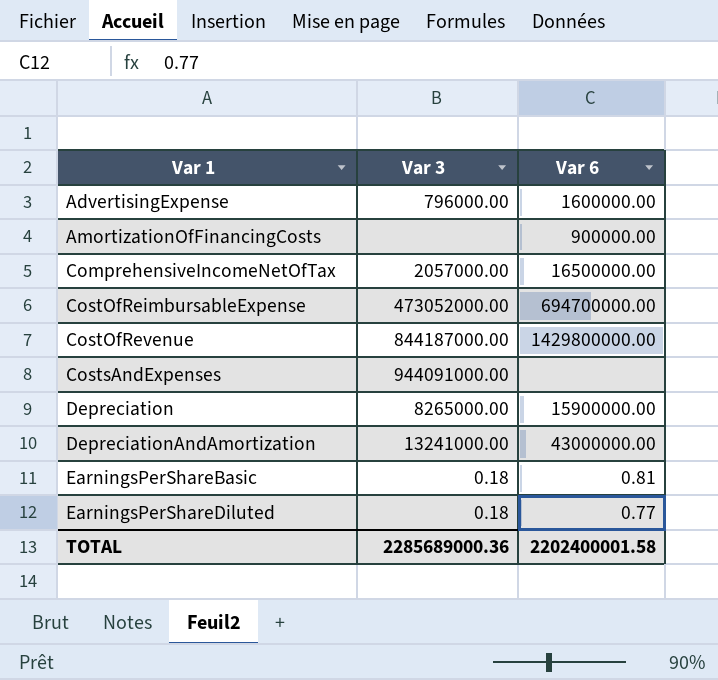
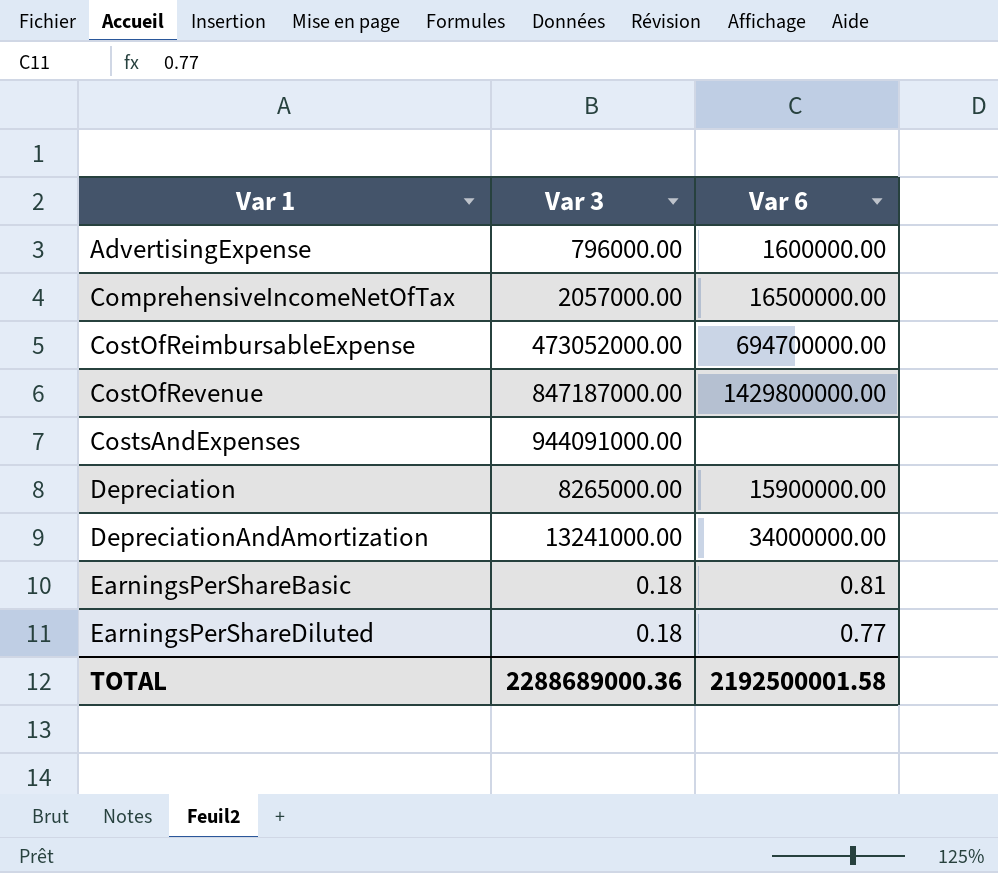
row AmortizationOfFinancingCosts: none | 900000.00 -> none
CostOfRevenue | Var 3: 844187000.00 -> 847187000.00
DepreciationAndAmortization | Var 6: 43000000.00 -> 34000000.00
TOTAL | Var 3: 2285689000.36 -> 2288689000.36
TOTAL | Var 6: 2202400001.58 -> 2192500001.58

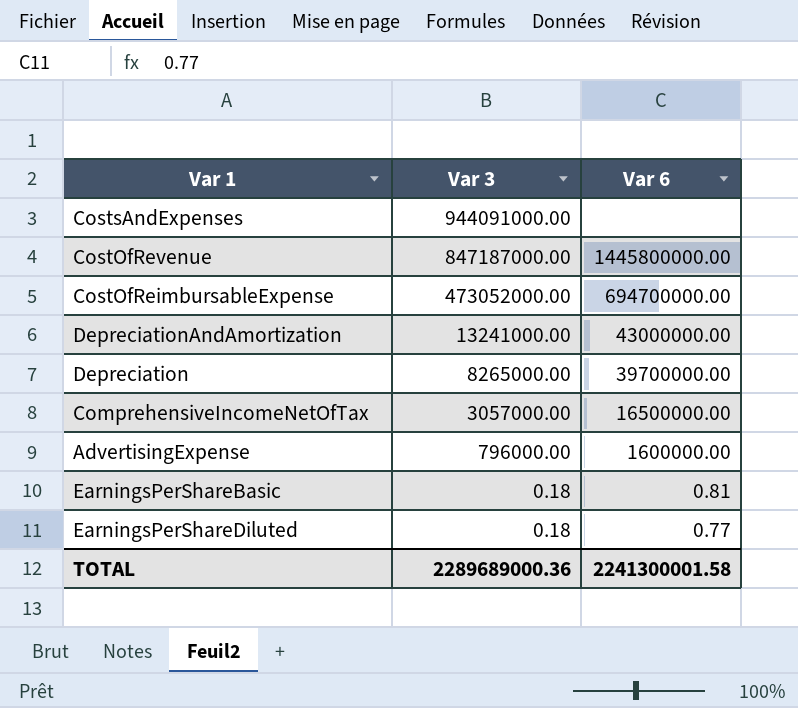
row order: Var 1 ascending -> Var 3 descending
CostOfRevenue | Var 6: 1429800000.00 -> 1445800000.00
DepreciationAndAmortization | Var 6: 34000000.00 -> 43000000.00
Depreciation | Var 6: 15900000.00 -> 39700000.00
ComprehensiveIncomeNetOfTax | Var 3: 2057000.00 -> 3057000.00
TOTAL | Var 3: 2288689000.36 -> 2289689000.36
TOTAL | Var 6: 2192500001.58 -> 2241300001.58

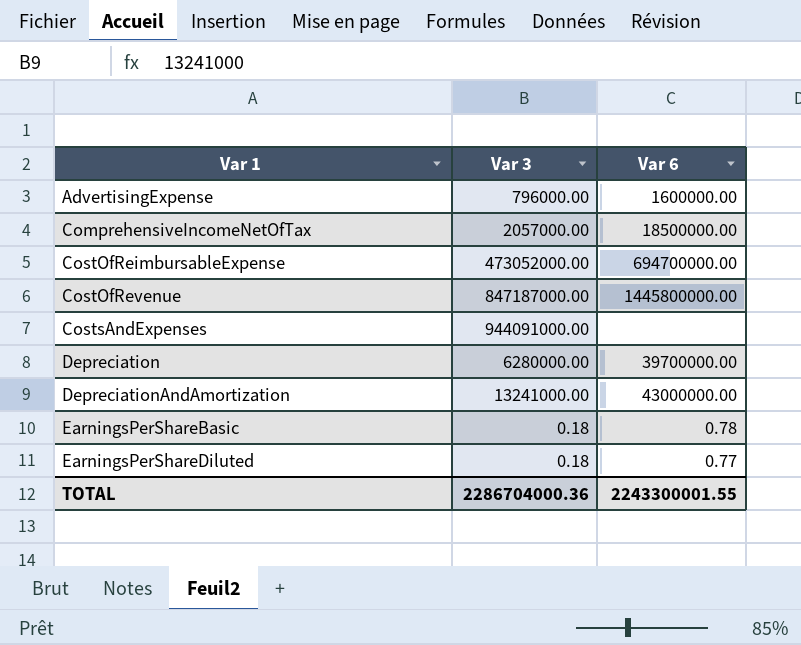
row order: Var 3 descending -> Var 1 ascending
ComprehensiveIncomeNetOfTax | Var 3: 3057000.00 -> 2057000.00
ComprehensiveIncomeNetOfTax | Var 6: 16500000.00 -> 18500000.00
Depreciation | Var 3: 8265000.00 -> 6280000.00
EarningsPerShareBasic | Var 6: 0.81 -> 0.78
TOTAL | Var 3: 2289689000.36 -> 2286704000.36
TOTAL | Var 6: 2241300001.58 -> 2243300001.55

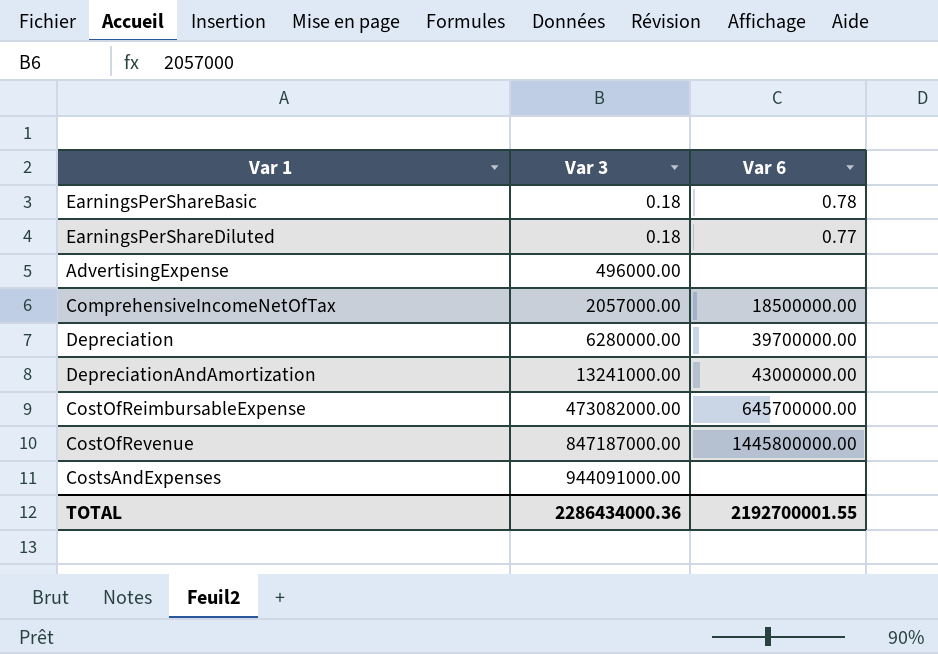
row order: Var 1 ascending -> Var 3 ascending
AdvertisingExpense | Var 3: 796000.00 -> 496000.00
AdvertisingExpense | Var 6: 1600000.00 -> none
CostOfReimbursableExpense | Var 3: 473052000.00 -> 473082000.00
CostOfReimbursableExpense | Var 6: 694700000.00 -> 645700000.00
TOTAL | Var 3: 2286704000.36 -> 2286434000.36
TOTAL | Var 6: 2243300001.55 -> 2192700001.55

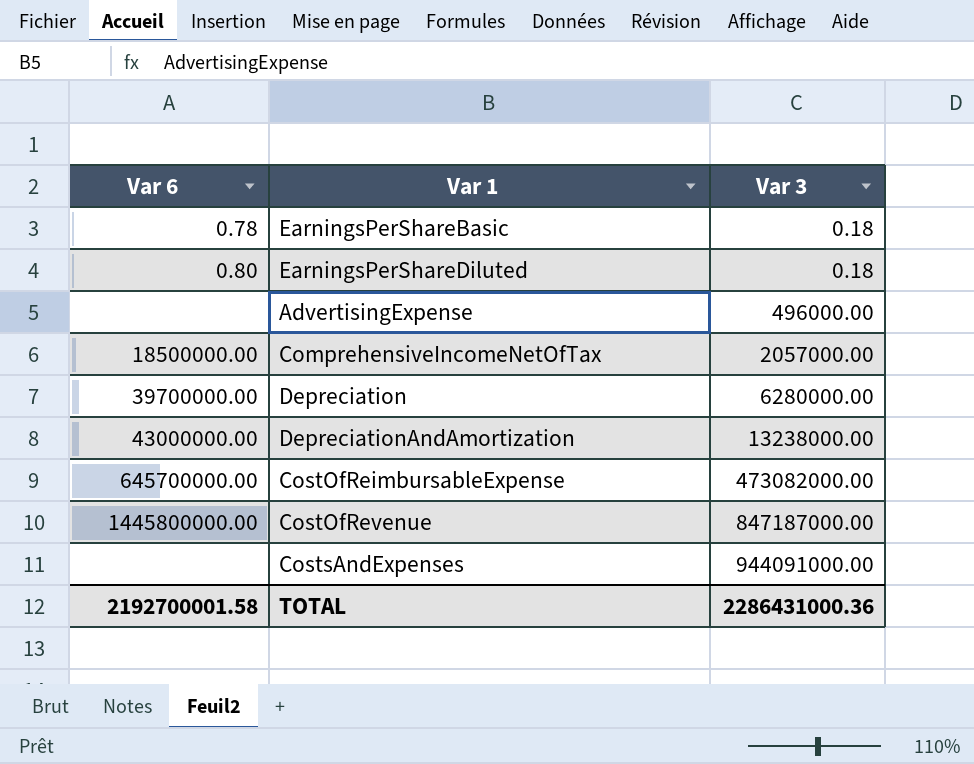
column Var 6 | position: 3 -> 1
EarningsPerShareDiluted | Var 6: 0.77 -> 0.80
DepreciationAndAmortization | Var 3: 13241000.00 -> 13238000.00
TOTAL | Var 6: 2192700001.55 -> 2192700001.58
TOTAL | Var 3: 2286434000.36 -> 2286431000.36

